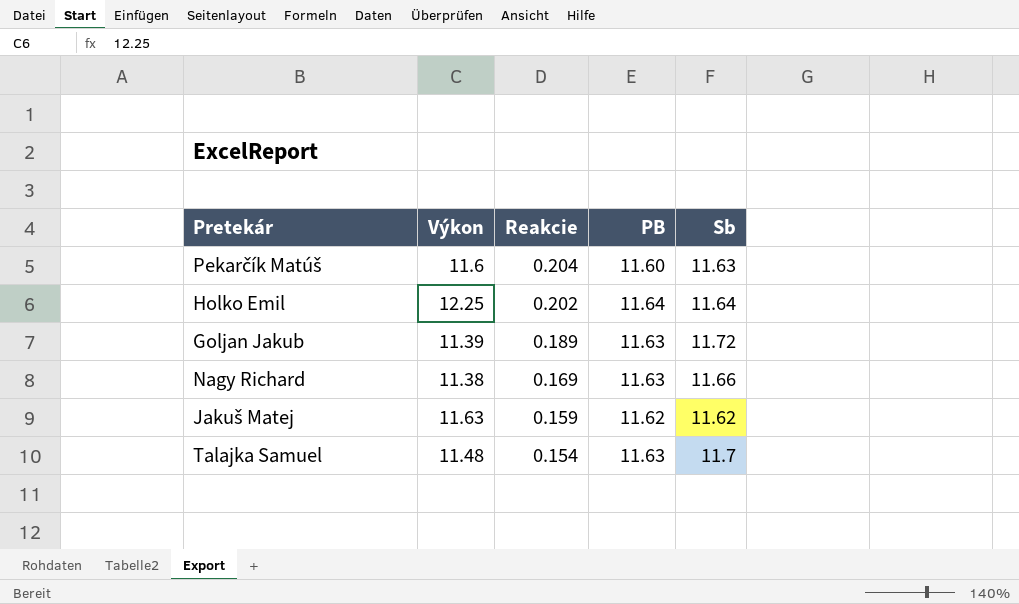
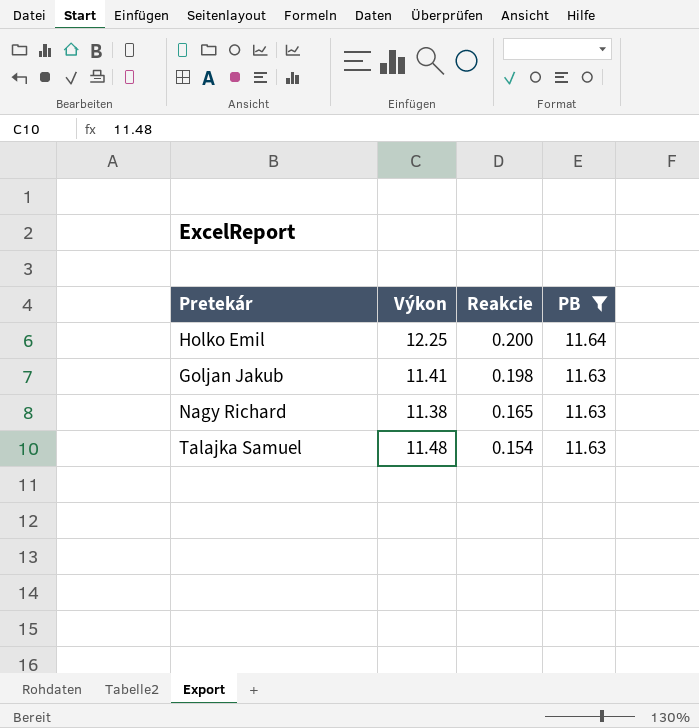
filter: none -> PB >= 11.63
column Sb | position: 5 -> none
Holko Emil | Reakcie: 0.202 -> 0.200
Goljan Jakub | Výkon: 11.39 -> 11.41
Goljan Jakub | Reakcie: 0.189 -> 0.198
Nagy Richard | Reakcie: 0.169 -> 0.165

